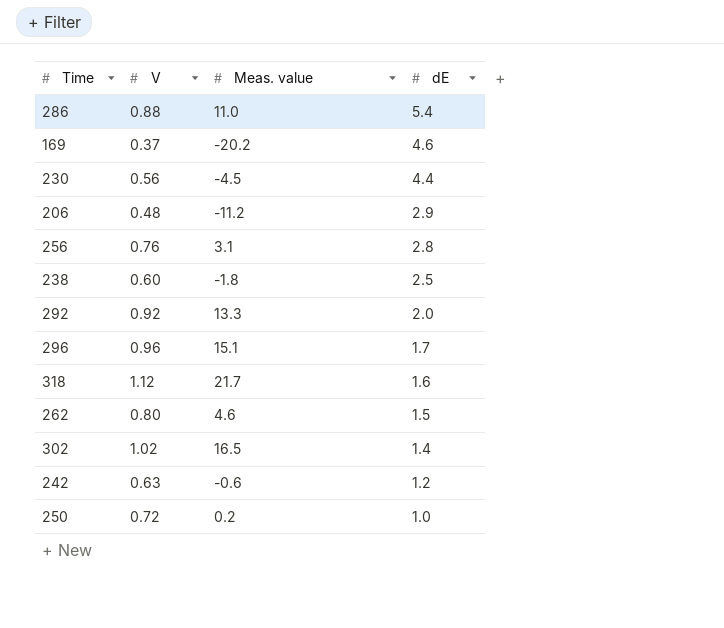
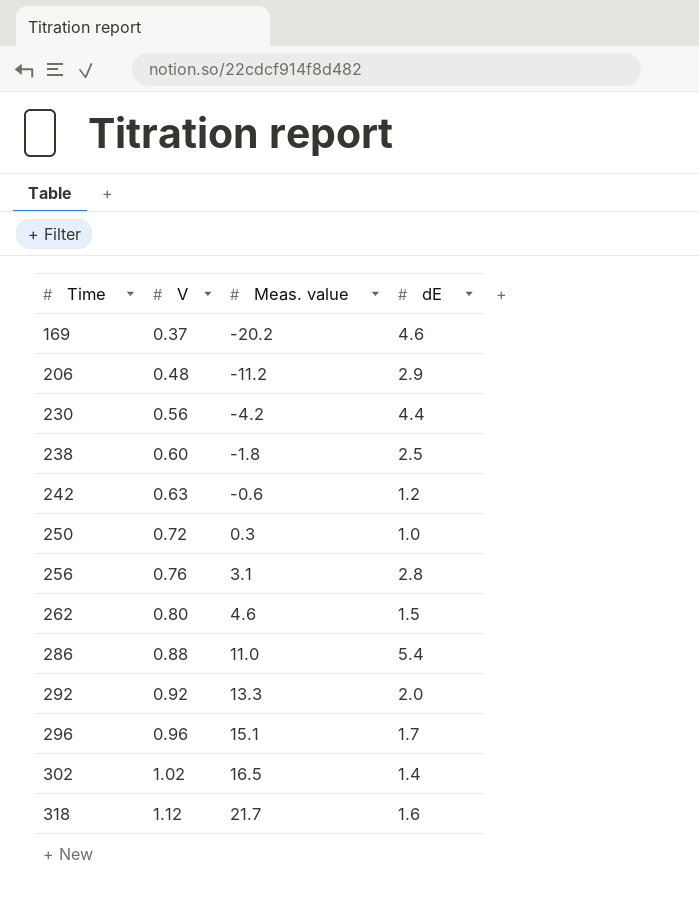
row order: dE descending -> Time ascending
230 | Meas. value: -4.5 -> -4.2
250 | Meas. value: 0.2 -> 0.3

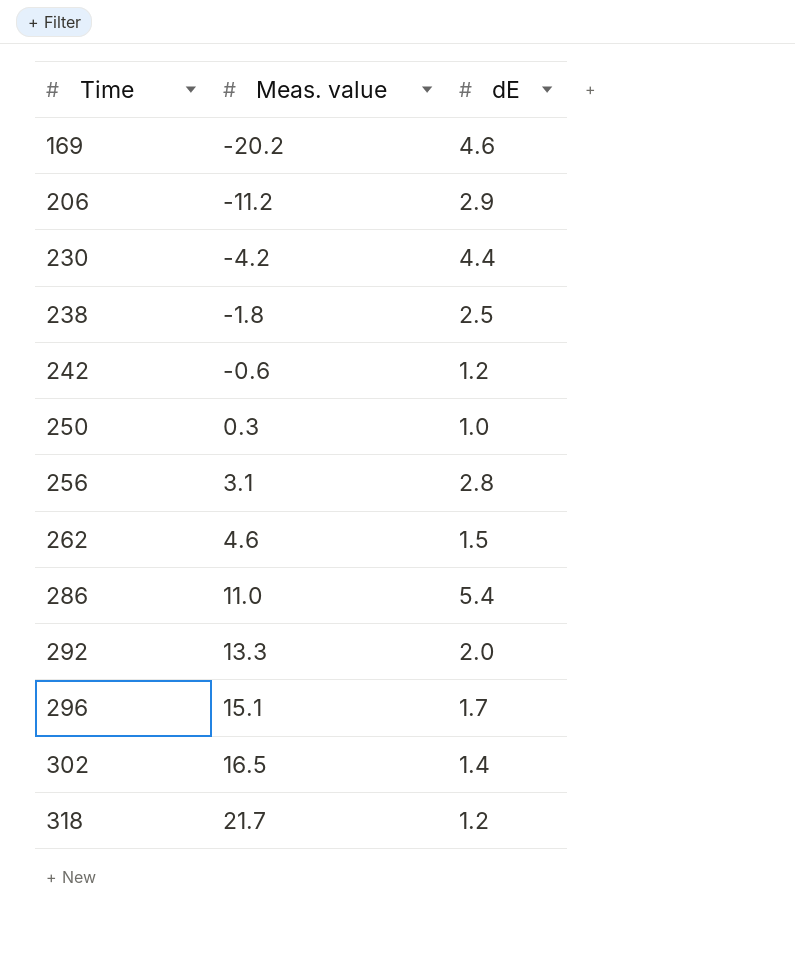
column V | position: 2 -> none
318 | dE: 1.6 -> 1.2

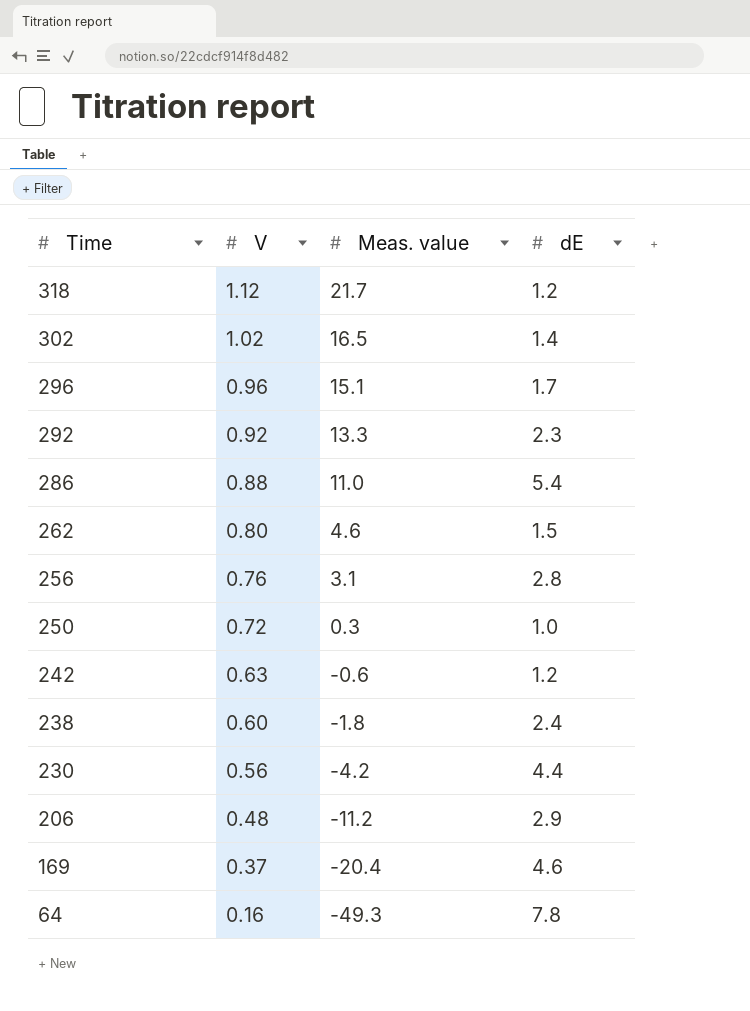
row order: Time ascending -> Time descending
column V | position: none -> 2
292 | dE: 2.0 -> 2.3
238 | dE: 2.5 -> 2.4
169 | Meas. value: -20.2 -> -20.4
row 64: none -> 0.16 | -49.3 | 7.8

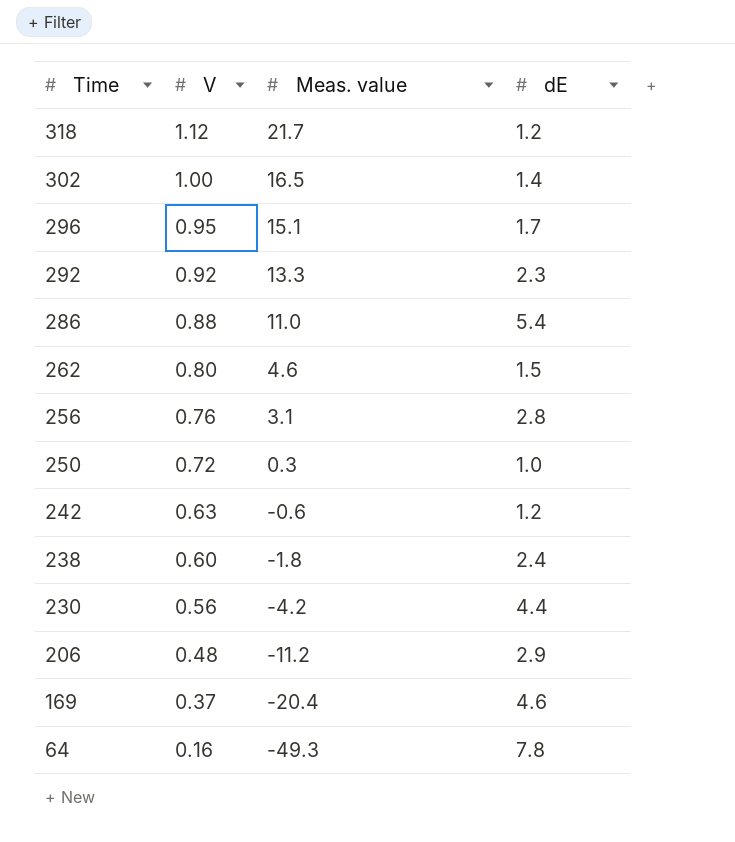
302 | V: 1.02 -> 1.00
296 | V: 0.96 -> 0.95

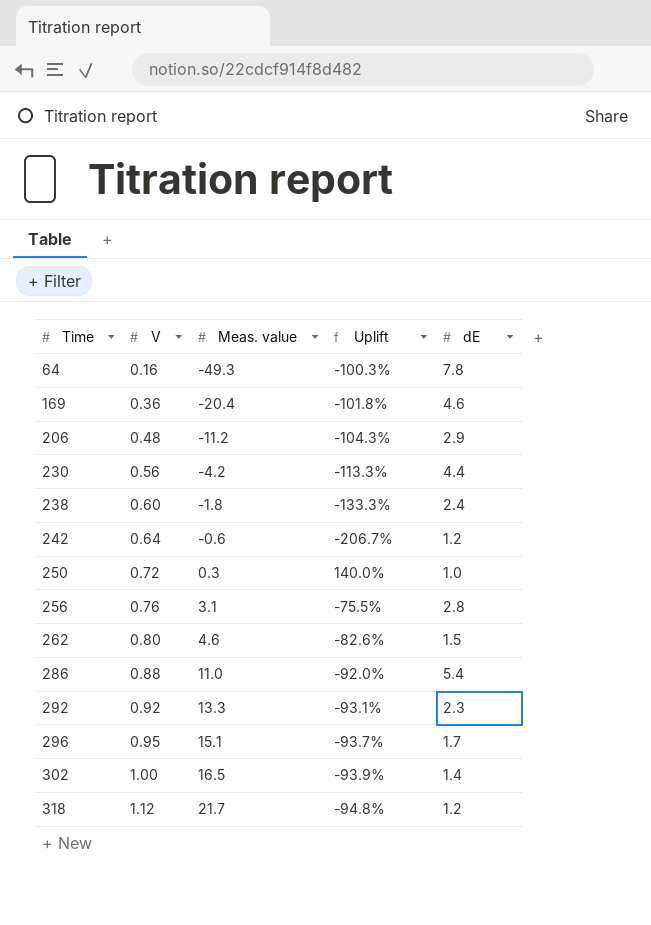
row order: Time descending -> Time ascending
column Uplift | formula: none -> ([V] - [Meas. value]) / [Meas. value]
169 | V: 0.37 -> 0.36
242 | V: 0.63 -> 0.64

